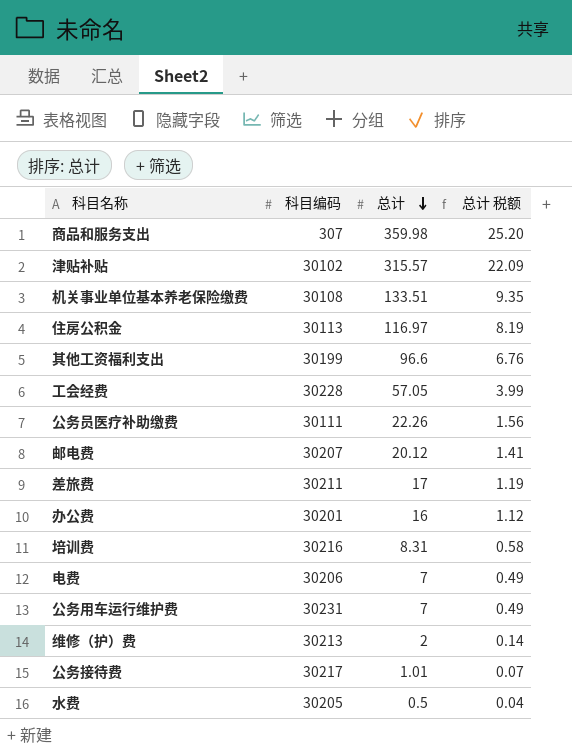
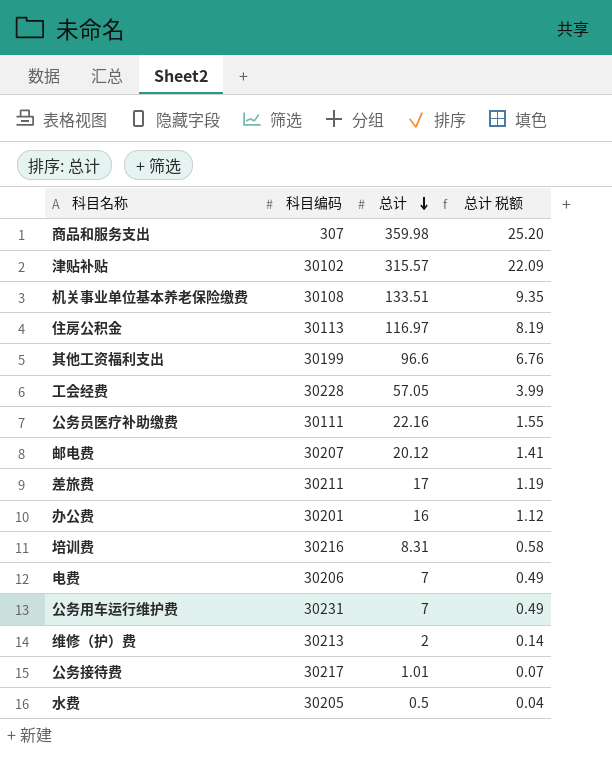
公务员医疗补助缴费 | 总计: 22.26 -> 22.16
公务员医疗补助缴费 | 总计 税额: 1.56 -> 1.55

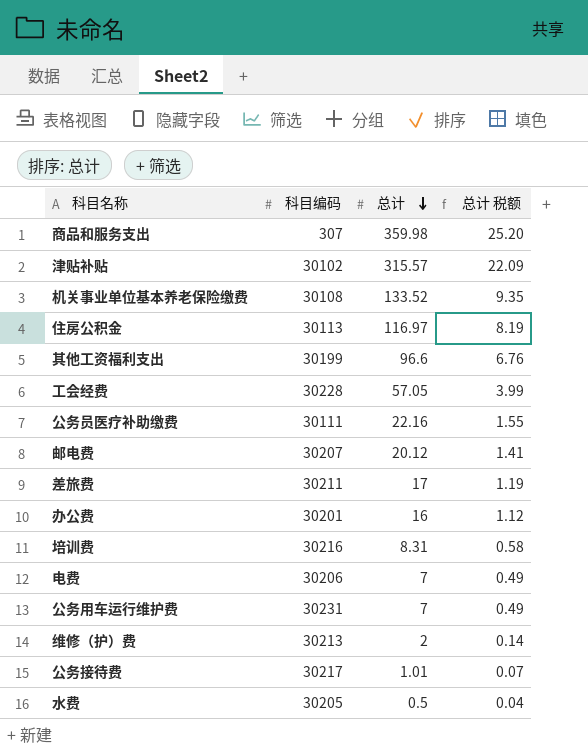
机关事业单位基本养老保险缴费 | 总计: 133.51 -> 133.52

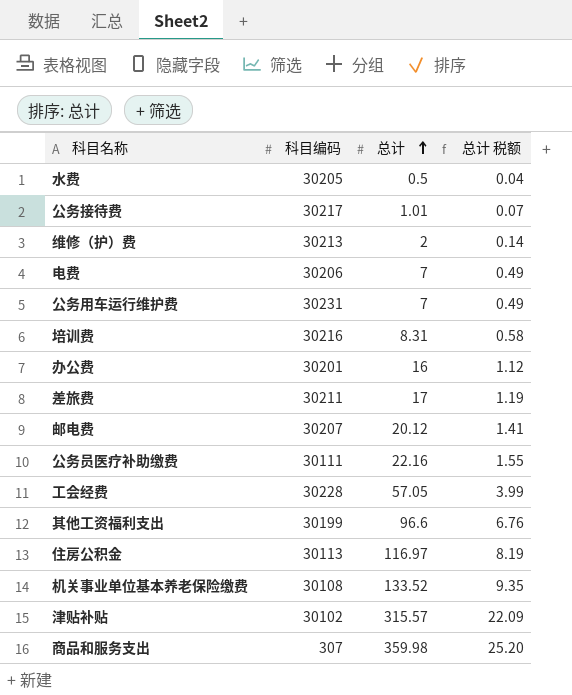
row order: 总计 descending -> 总计 ascending

